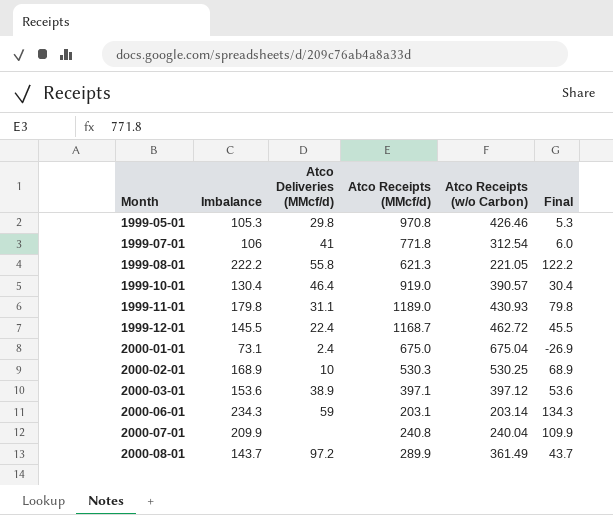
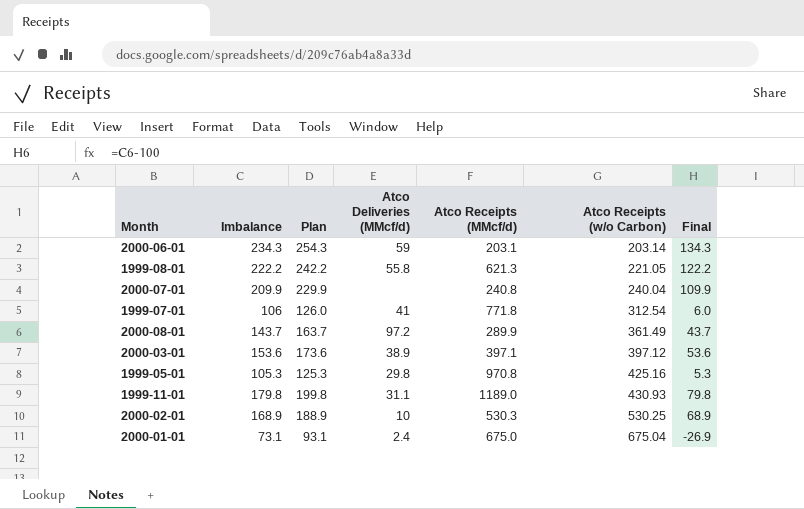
row order: Month ascending -> Atco Receipts (w/o Carbon) ascending
column Plan | formula: none -> [Imbalance] + 20
row 1999-10-01: 130.4 | 46.4 | 919.0 | 390.57 | 30.4 -> none
row 1999-12-01: 145.5 | 22.4 | 1168.7 | 462.72 | 45.5 -> none
1999-05-01 | Atco Receipts (w/o Carbon): 426.46 -> 425.16

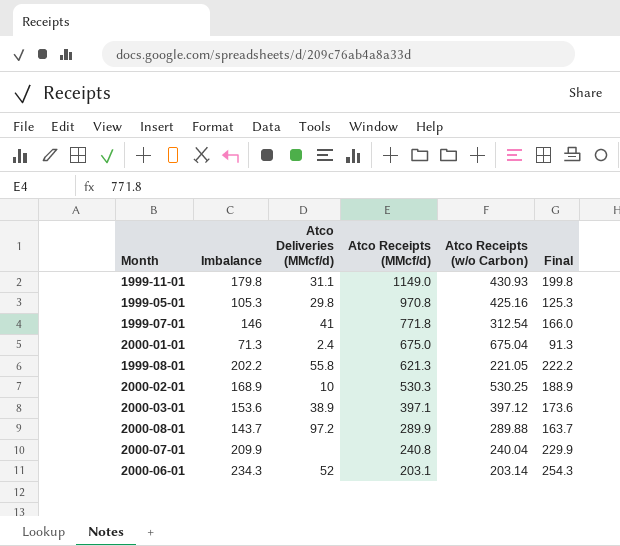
row order: Atco Receipts (w/o Carbon) ascending -> Atco Receipts (MMcf/d) descending
column Plan | formula: [Imbalance] + 20 -> none
column Final | formula: [Imbalance] - 100 -> [Imbalance] + 20
1999-11-01 | Atco Receipts (MMcf/d): 1189.0 -> 1149.0
1999-07-01 | Imbalance: 106 -> 146
2000-01-01 | Imbalance: 73.1 -> 71.3
1999-08-01 | Imbalance: 222.2 -> 202.2
2000-08-01 | Atco Receipts (w/o Carbon): 361.49 -> 289.88
2000-06-01 | Atco Deliveries (MMcf/d): 59 -> 52

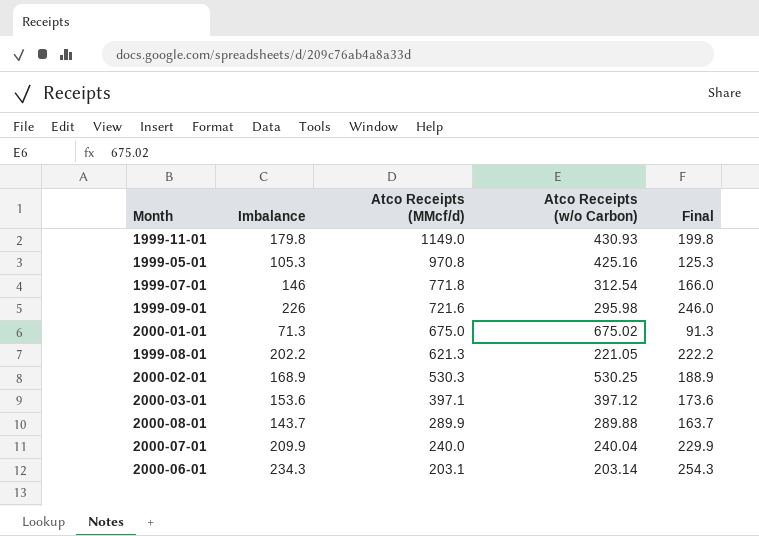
column Atco Deliveries (MMcf/d) | position: 3 -> none
row 1999-09-01: none -> 226 | 721.6 | 295.98 | 246.0
2000-01-01 | Atco Receipts (w/o Carbon): 675.04 -> 675.02
2000-07-01 | Atco Receipts (MMcf/d): 240.8 -> 240.0

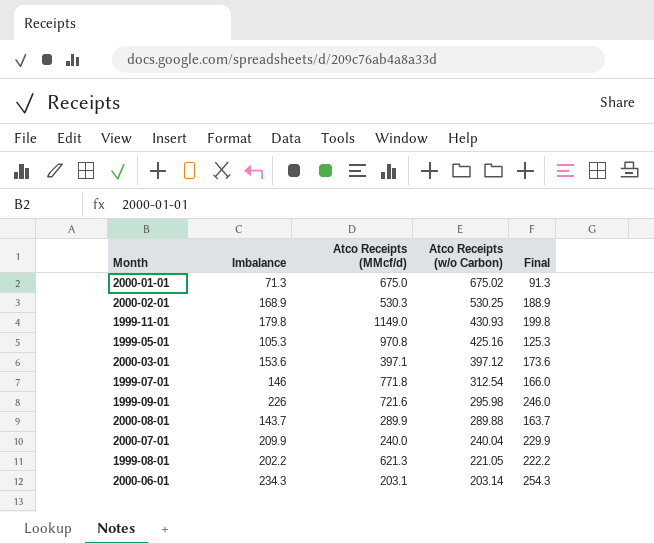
row order: Atco Receipts (MMcf/d) descending -> Atco Receipts (w/o Carbon) descending

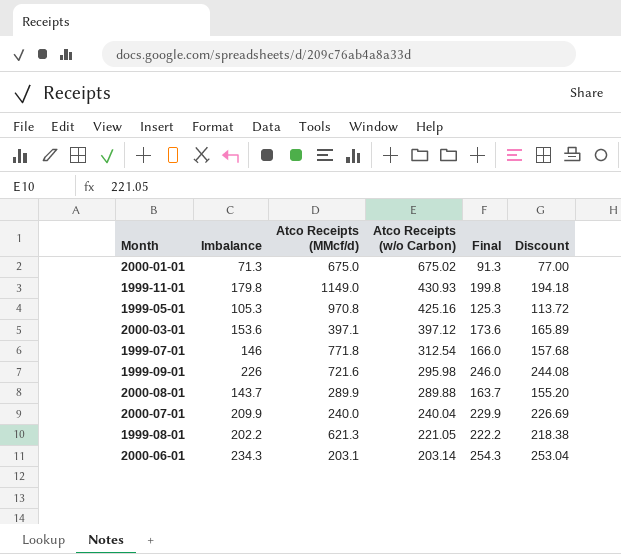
column Discount | formula: none -> [Imbalance] * 1.08
row 2000-02-01: 168.9 | 530.3 | 530.25 | 188.9 -> none

